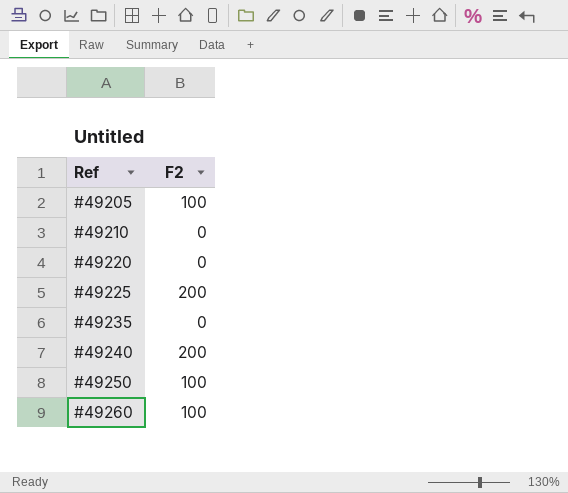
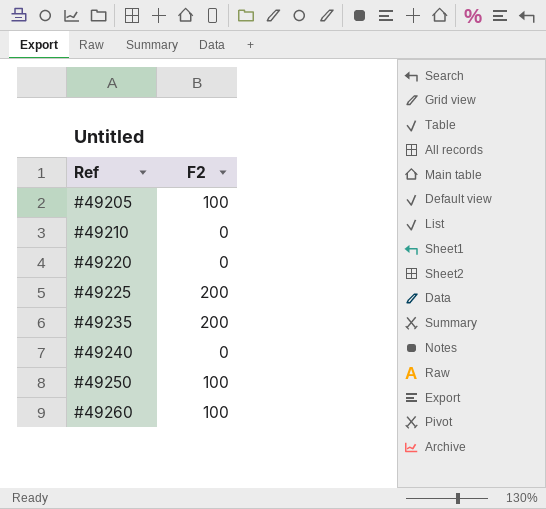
#49235 | F2: 0 -> 200
#49240 | F2: 200 -> 0

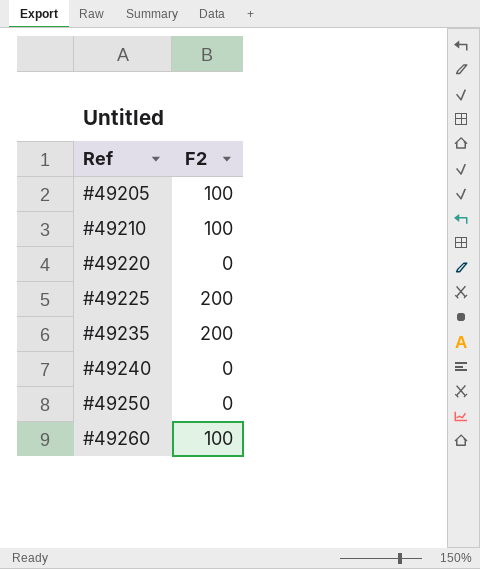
#49210 | F2: 0 -> 100
#49250 | F2: 100 -> 0

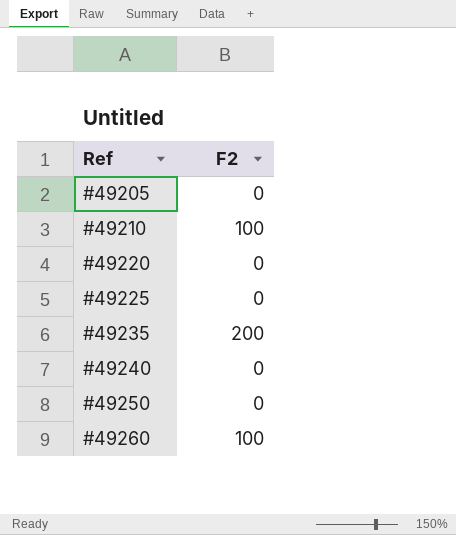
#49205 | F2: 100 -> 0
#49225 | F2: 200 -> 0

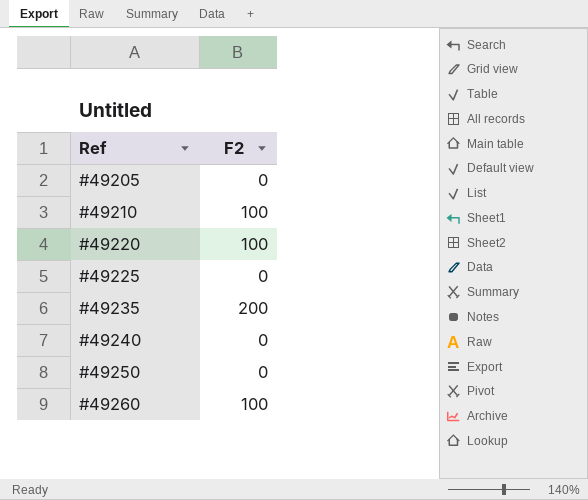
#49220 | F2: 0 -> 100

